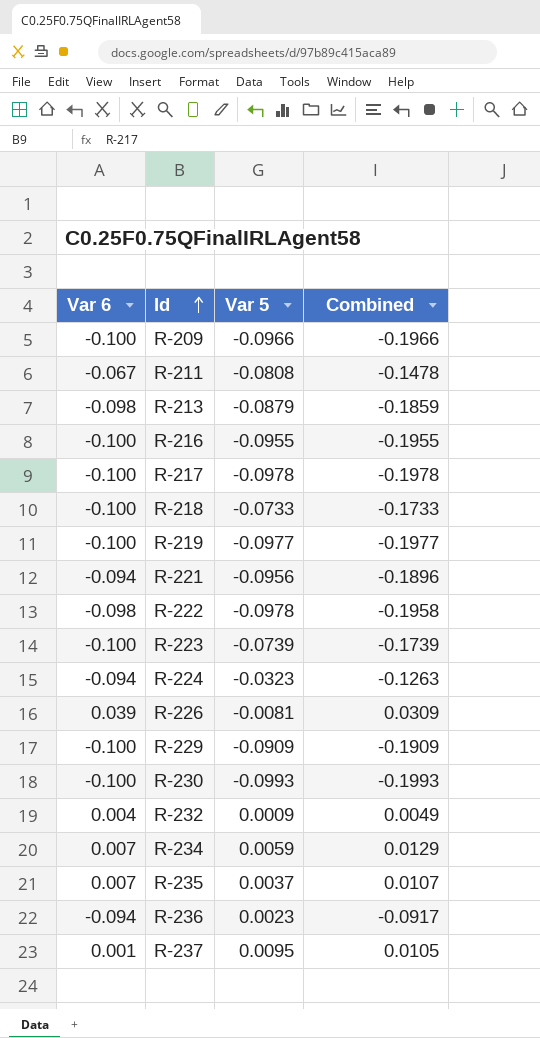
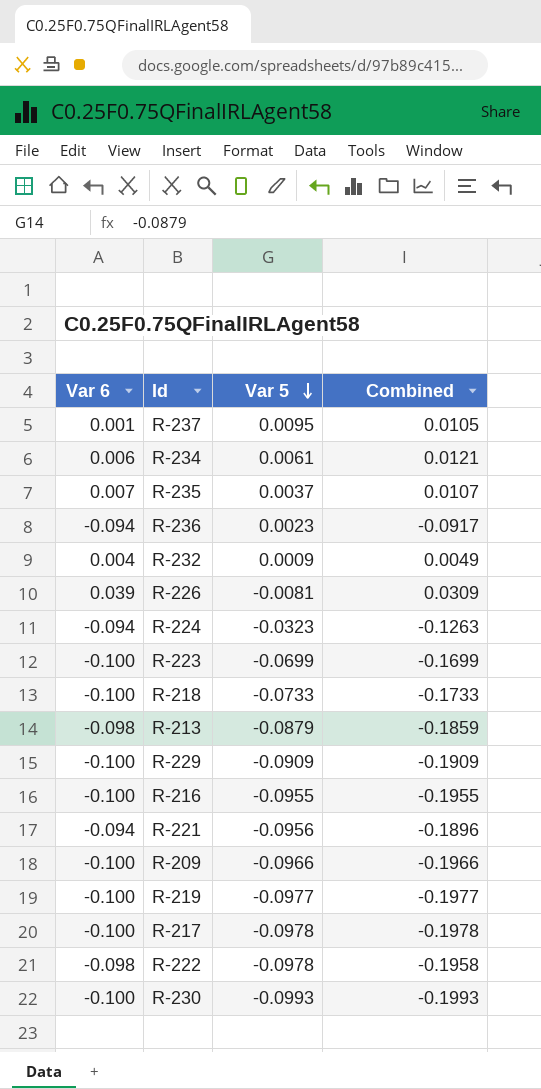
row order: Id ascending -> Var 5 descending
row R-211: -0.067 | -0.0808 | -0.1478 -> none
R-234 | Var 6: 0.007 -> 0.006
R-234 | Var 5: 0.0059 -> 0.0061
R-234 | Combined: 0.0129 -> 0.0121
R-223 | Var 5: -0.0739 -> -0.0699
R-223 | Combined: -0.1739 -> -0.1699

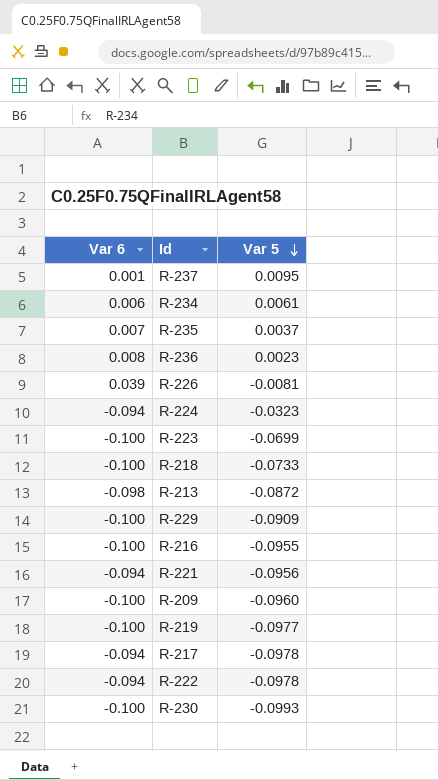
column Combined | formula: [Var 6] + [Var 5] -> none
row R-232: 0.004 | 0.0009 | 0.0049 -> none
R-236 | Var 6: -0.094 -> 0.008
R-213 | Var 5: -0.0879 -> -0.0872
R-209 | Var 5: -0.0966 -> -0.0960
R-217 | Var 6: -0.100 -> -0.094
R-222 | Var 6: -0.098 -> -0.094

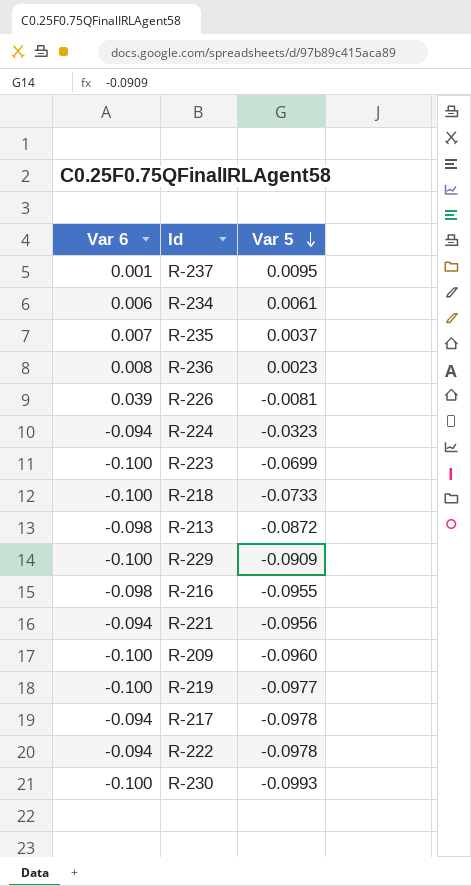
R-216 | Var 6: -0.100 -> -0.098

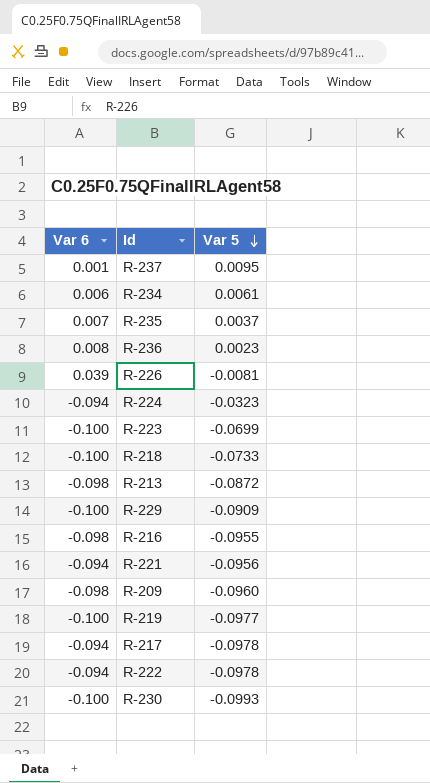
R-209 | Var 6: -0.100 -> -0.098

